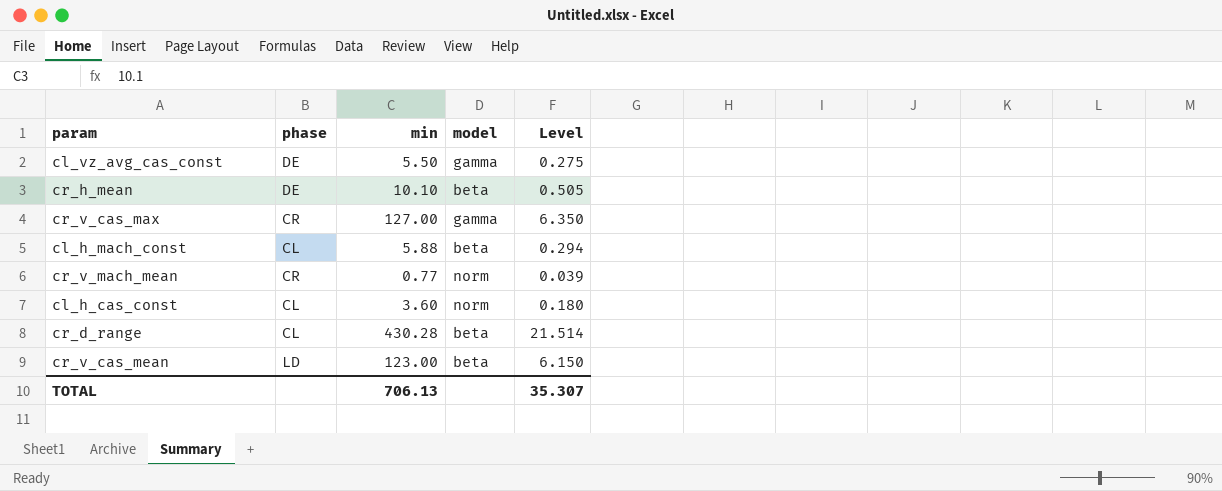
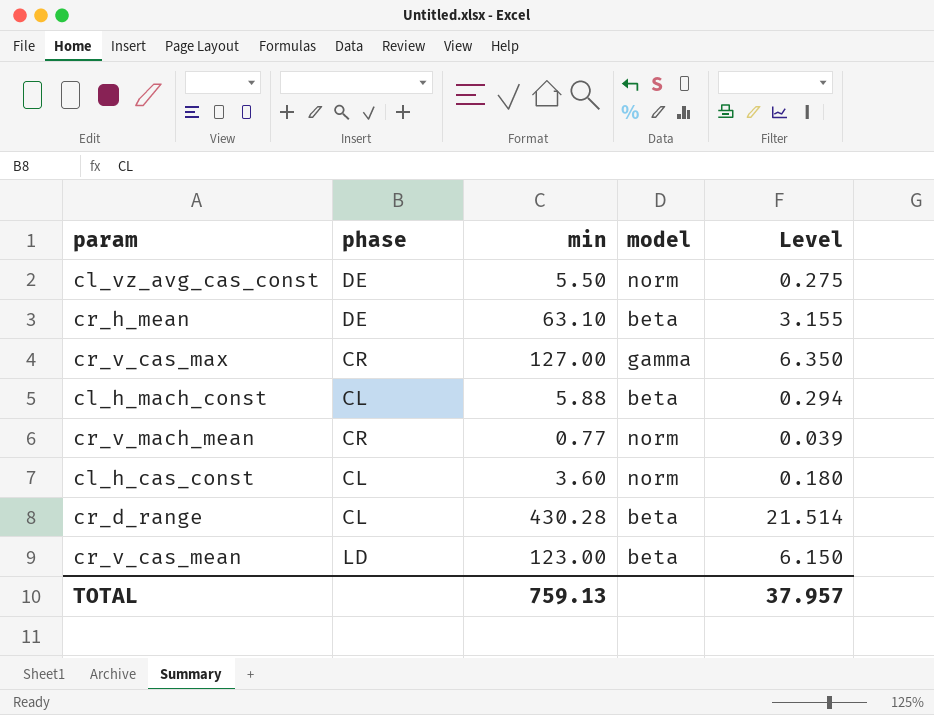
cl_vz_avg_cas_const | model: gamma -> norm
cr_h_mean | min: 10.10 -> 63.10
cr_h_mean | Level: 0.505 -> 3.155
TOTAL | min: 706.13 -> 759.13
TOTAL | Level: 35.307 -> 37.957

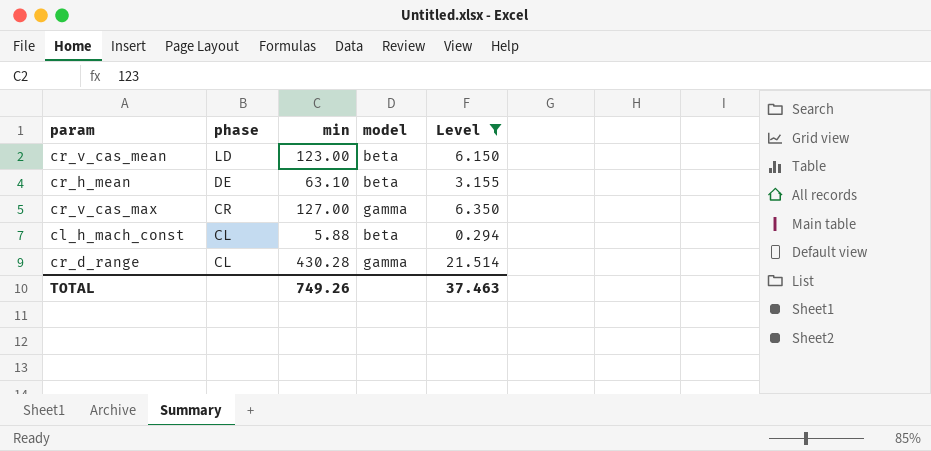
filter: none -> Level >= 0.294
row order: none -> phase descending
cr_d_range | model: beta -> gamma
TOTAL | min: 759.13 -> 749.26
TOTAL | Level: 37.957 -> 37.463

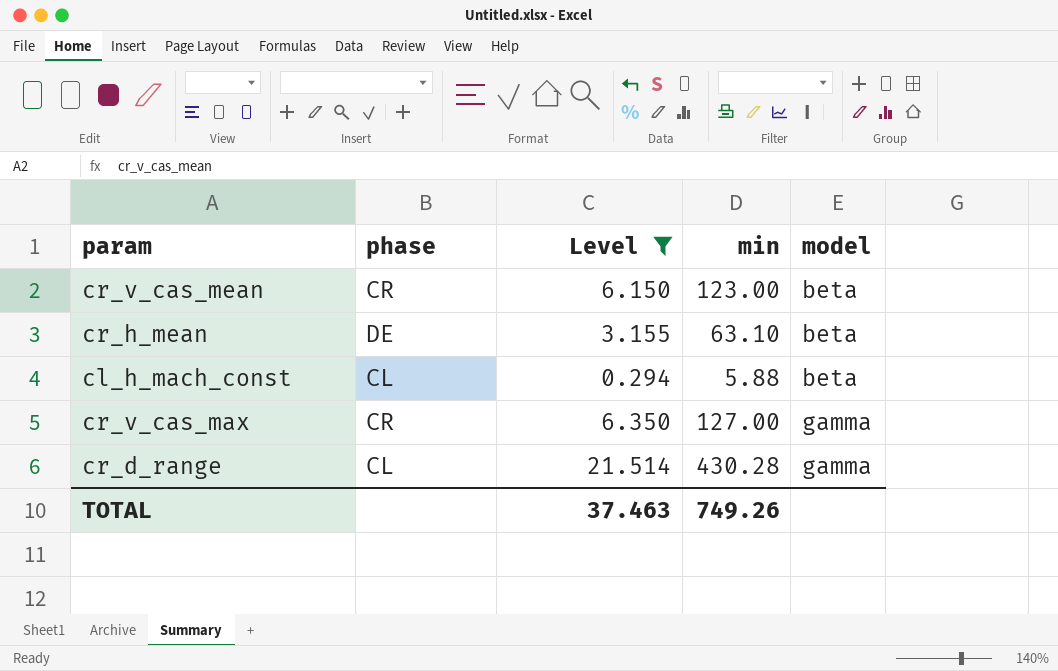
row order: phase descending -> model ascending
column Level | position: 5 -> 3
cr_v_cas_mean | phase: LD -> CR

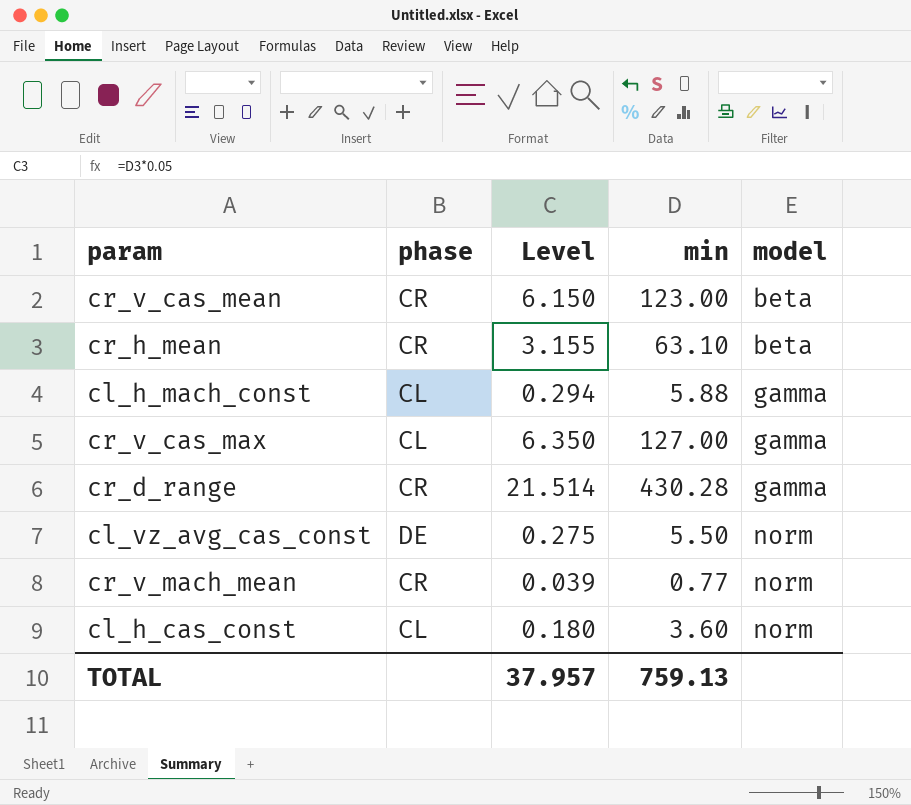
filter: Level >= 0.294 -> none
cr_h_mean | phase: DE -> CR
cl_h_mach_const | model: beta -> gamma
cr_v_cas_max | phase: CR -> CL
cr_d_range | phase: CL -> CR
TOTAL | Level: 37.463 -> 37.957
TOTAL | min: 749.26 -> 759.13

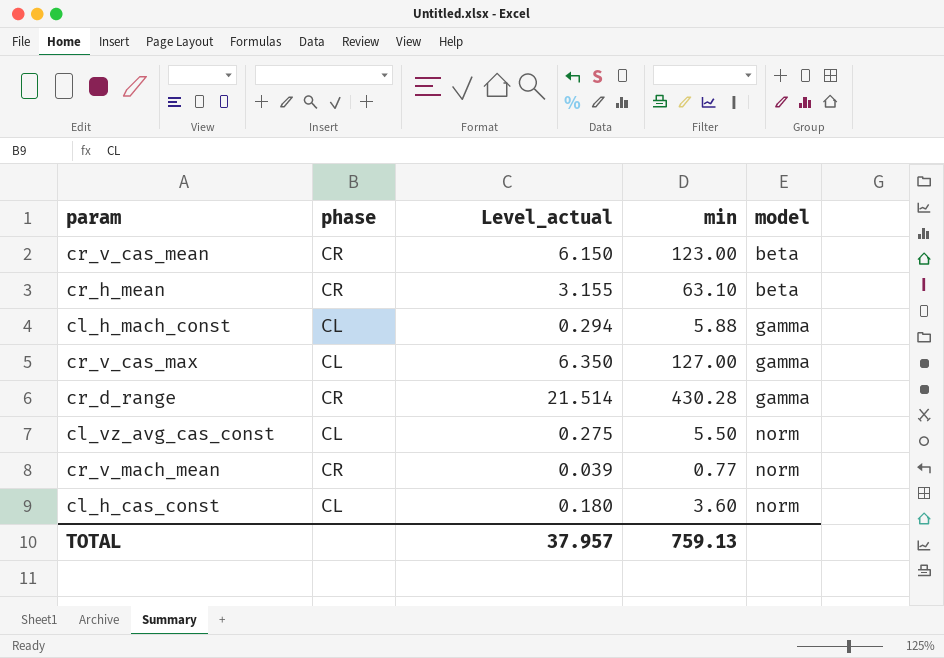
column name: Level -> Level_actual
cl_vz_avg_cas_const | phase: DE -> CL

